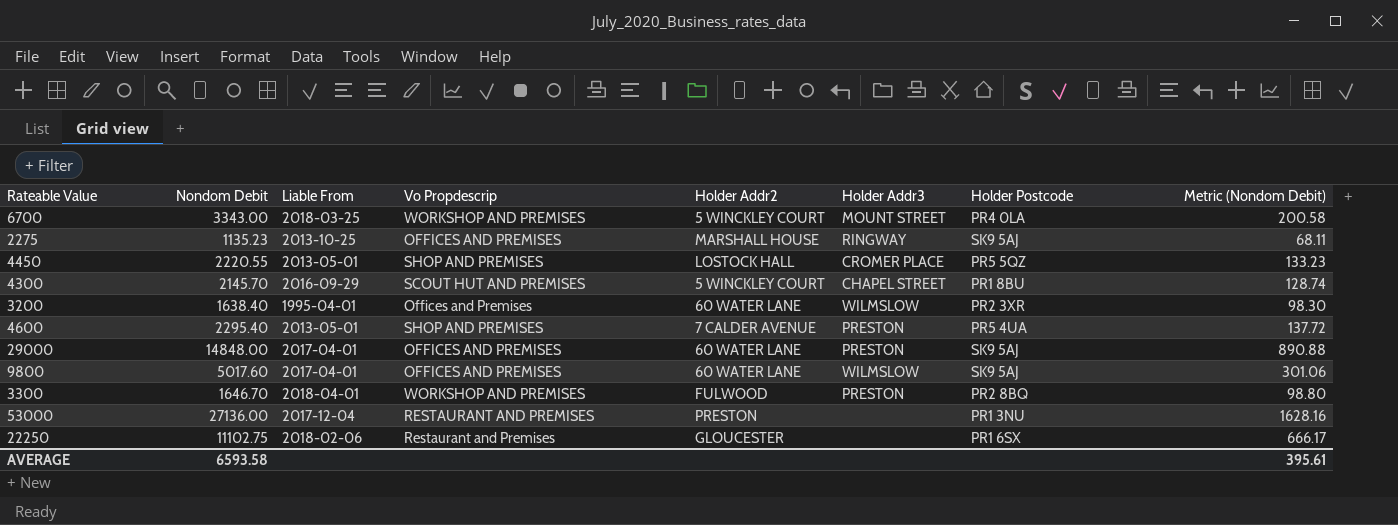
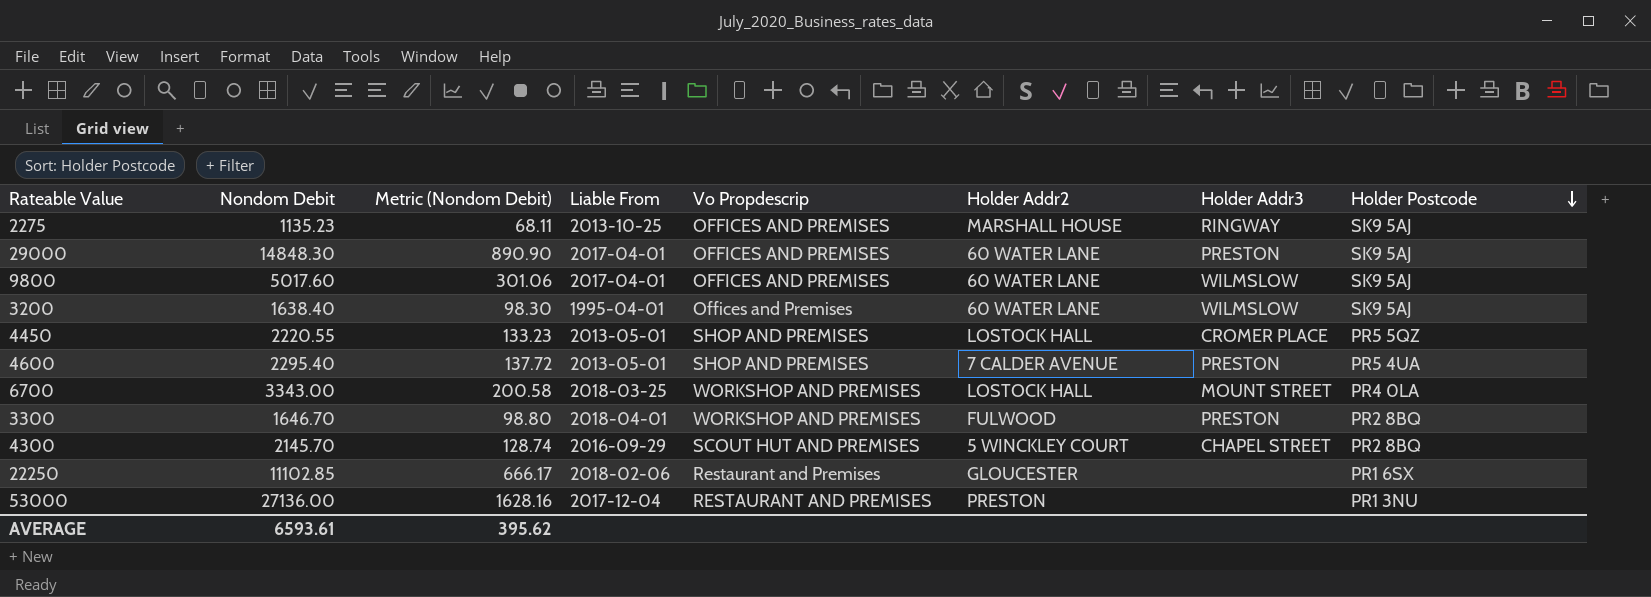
row order: none -> Holder Postcode descending
column Metric (Nondom Debit) | position: 8 -> 3
29000 | Nondom Debit: 14848.00 -> 14848.30
29000 | Metric (Nondom Debit): 890.88 -> 890.90
3200 | Holder Postcode: PR2 3XR -> SK9 5AJ
6700 | Holder Addr2: 5 WINCKLEY COURT -> LOSTOCK HALL
4300 | Holder Postcode: PR1 8BU -> PR2 8BQ
22250 | Nondom Debit: 11102.75 -> 11102.85
AVERAGE | Nondom Debit: 6593.58 -> 6593.61
AVERAGE | Metric (Nondom Debit): 395.61 -> 395.62

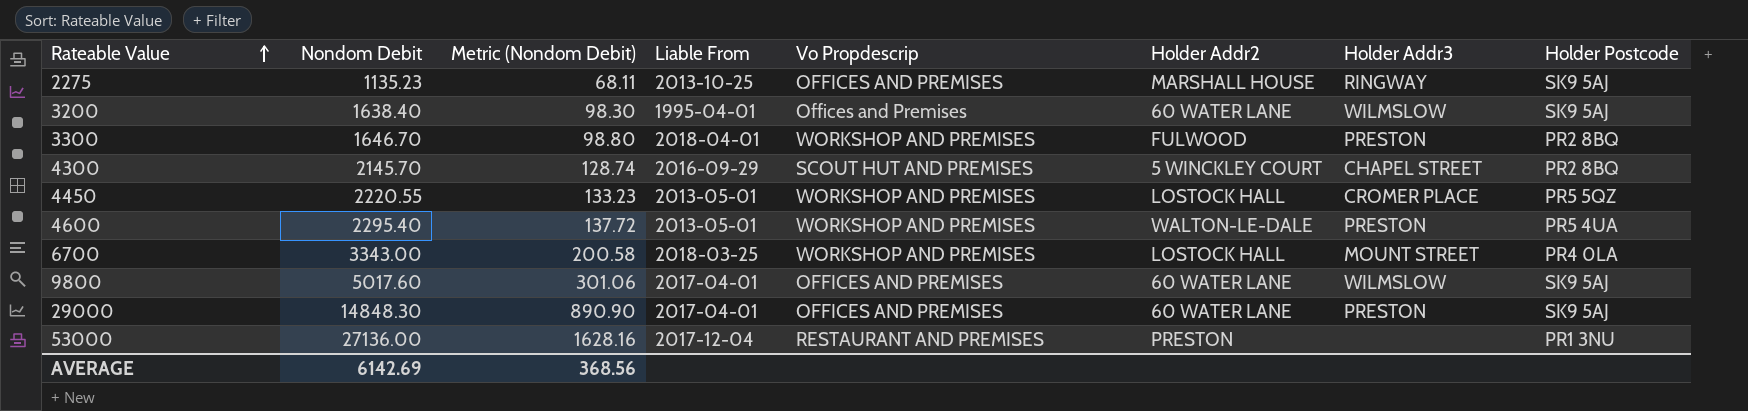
row order: Holder Postcode descending -> Rateable Value ascending
row 22250: 11102.85 | 666.17 | 2018-02-06 | Restaurant and Premises | GLOUCESTER | none | PR1 6SX -> none
4450 | Vo Propdescrip: SHOP AND PREMISES -> WORKSHOP AND PREMISES
4600 | Vo Propdescrip: SHOP AND PREMISES -> WORKSHOP AND PREMISES
4600 | Holder Addr2: 7 CALDER AVENUE -> WALTON-LE-DALE
AVERAGE | Nondom Debit: 6593.61 -> 6142.69
AVERAGE | Metric (Nondom Debit): 395.62 -> 368.56

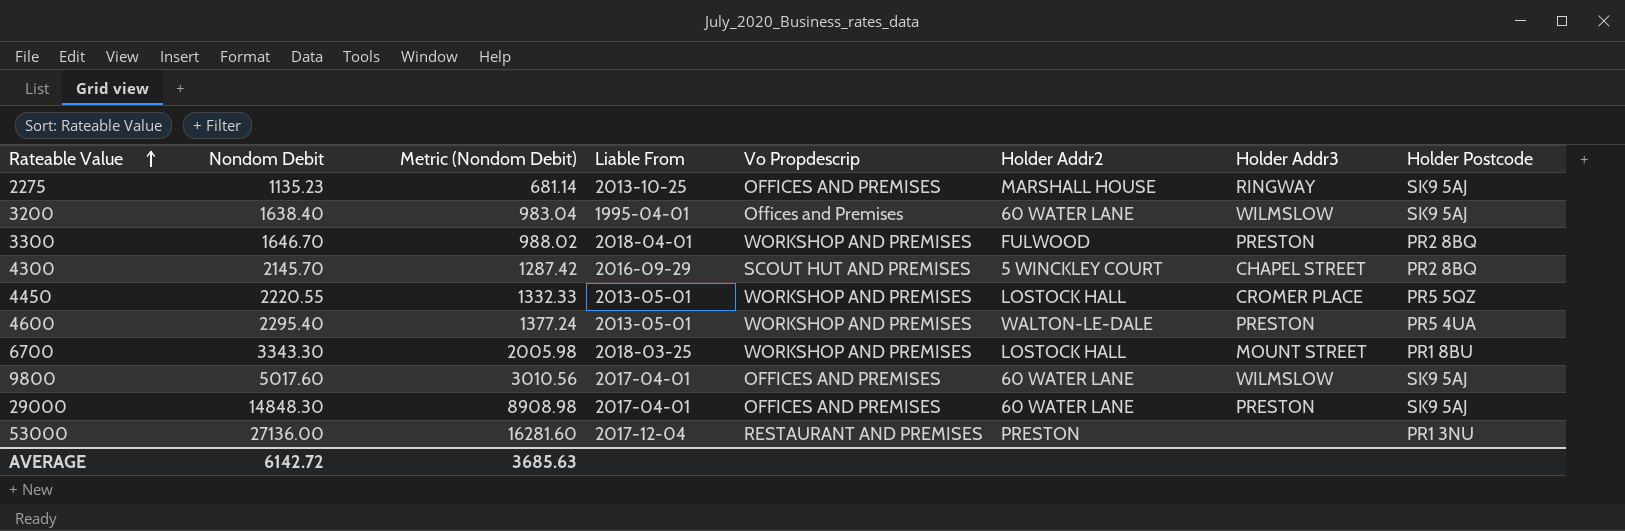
column Metric (Nondom Debit) | formula: [Nondom Debit] * 0.06 -> [Nondom Debit] * 0.6
6700 | Nondom Debit: 3343.00 -> 3343.30
6700 | Holder Postcode: PR4 0LA -> PR1 8BU
AVERAGE | Nondom Debit: 6142.69 -> 6142.72
AVERAGE | Metric (Nondom Debit): 368.56 -> 3685.63

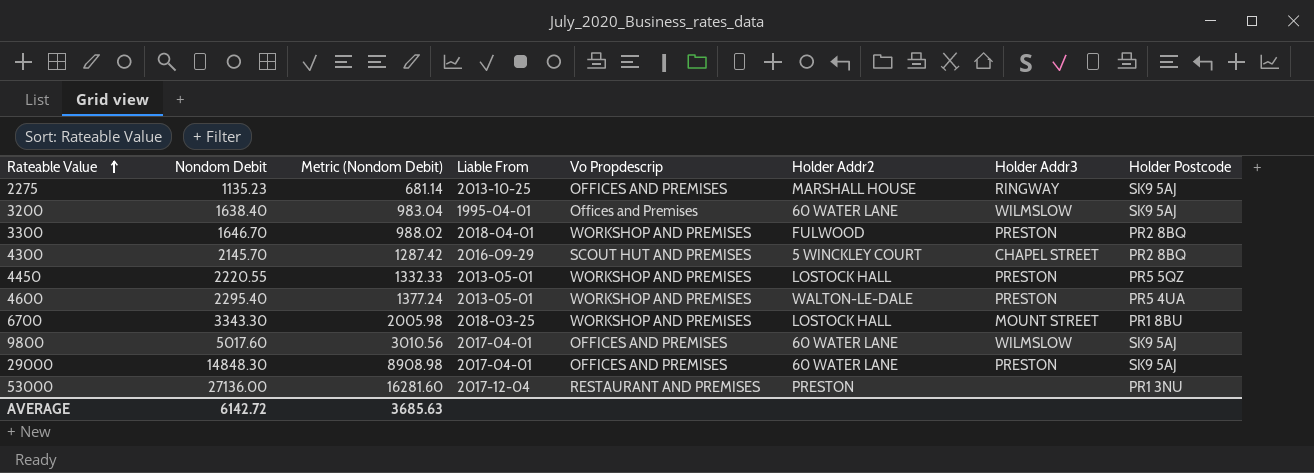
4450 | Holder Addr3: CROMER PLACE -> PRESTON

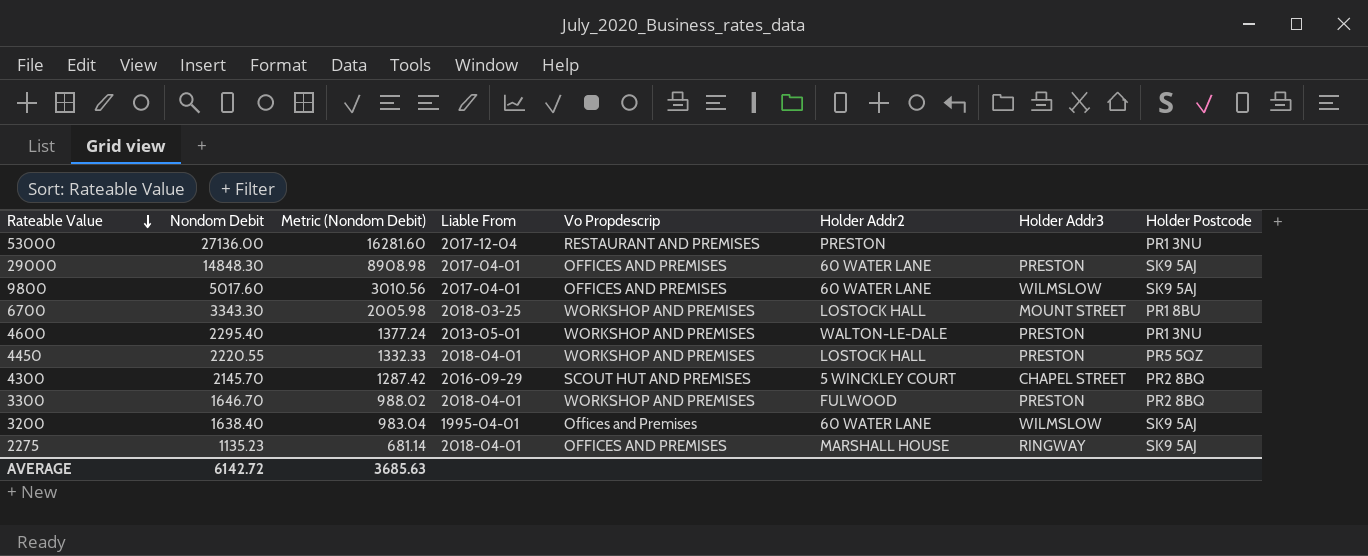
row order: Rateable Value ascending -> Rateable Value descending
4600 | Holder Postcode: PR5 4UA -> PR1 3NU
4450 | Liable From: 2013-05-01 -> 2018-04-01
2275 | Liable From: 2013-10-25 -> 2018-04-01

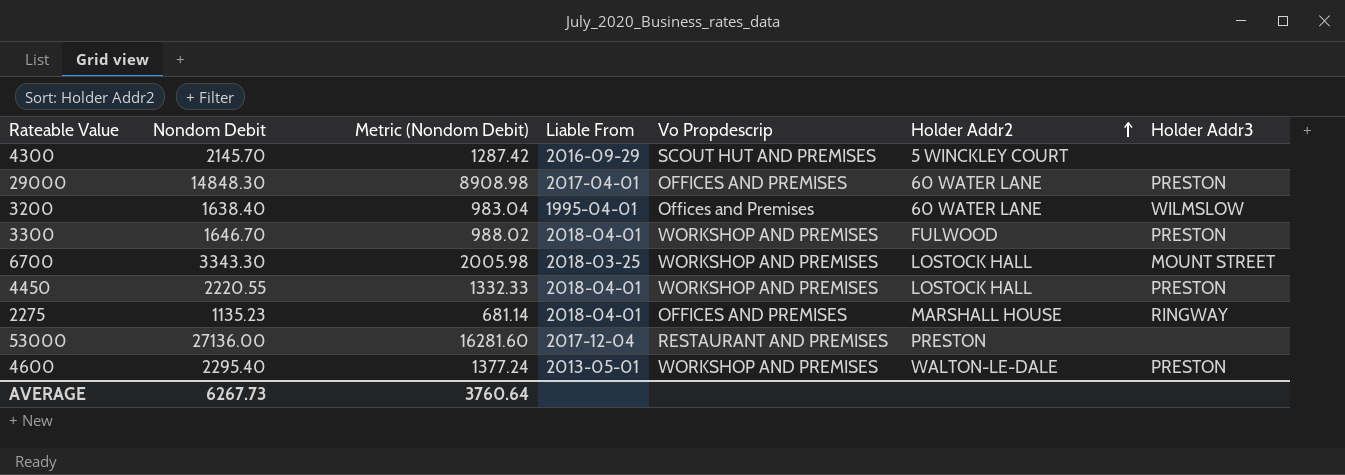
row order: Rateable Value descending -> Holder Addr2 ascending
column Holder Postcode | position: 8 -> none
row 9800: 5017.60 | 3010.56 | 2017-04-01 | OFFICES AND PREMISES | 60 WATER LANE | WILMSLOW | SK9 5AJ -> none
4300 | Holder Addr3: CHAPEL STREET -> none
AVERAGE | Nondom Debit: 6142.72 -> 6267.73
AVERAGE | Metric (Nondom Debit): 3685.63 -> 3760.64

